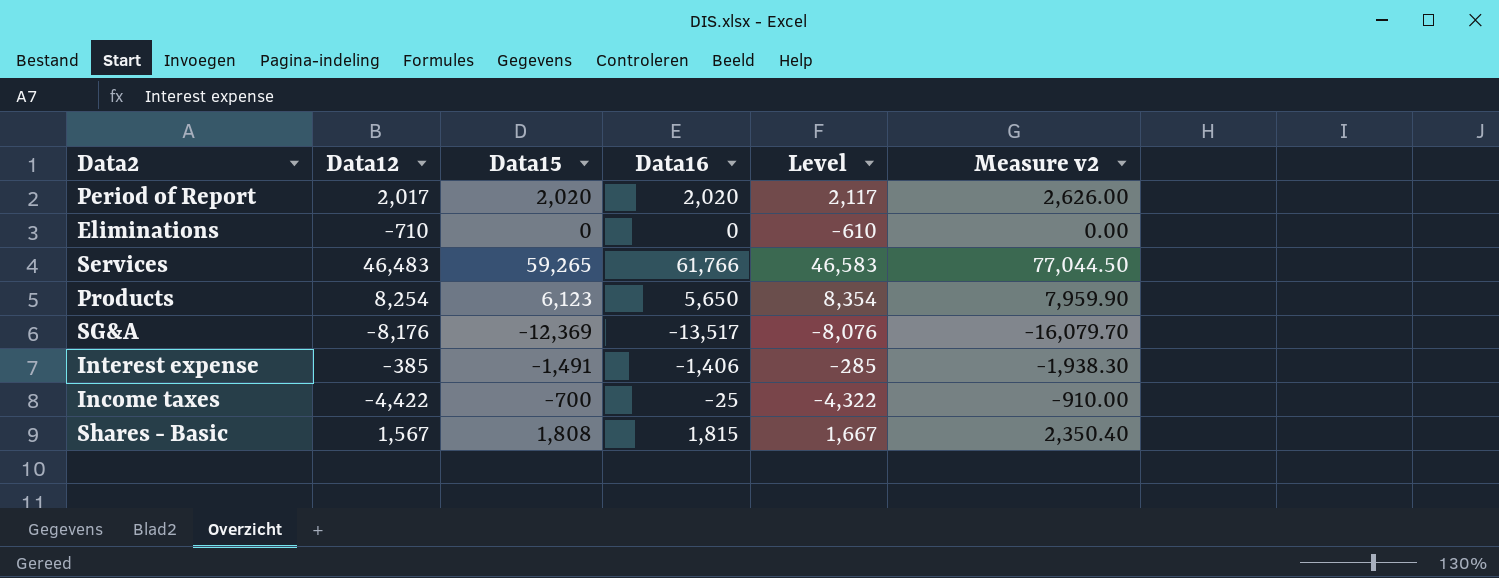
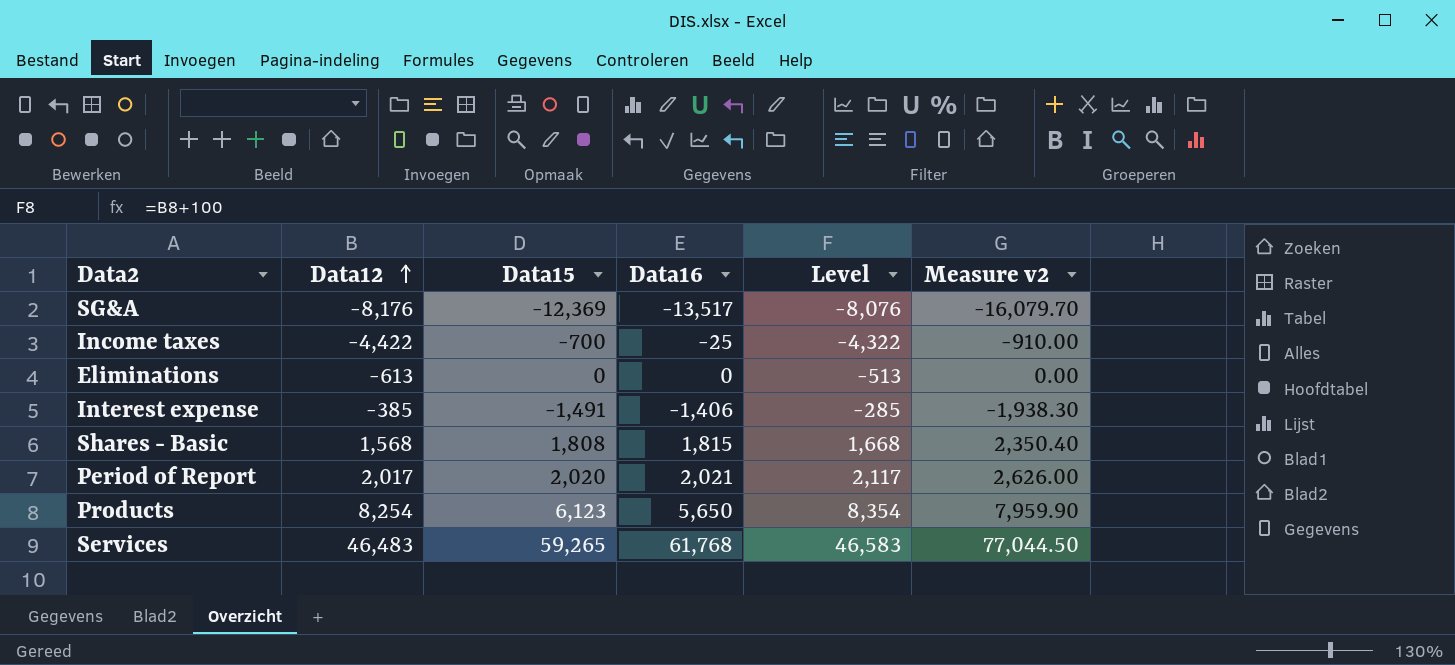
row order: none -> Data12 ascending
Eliminations | Data12: -710 -> -613
Eliminations | Level: -610 -> -513
Shares - Basic | Data12: 1,567 -> 1,568
Shares - Basic | Level: 1,667 -> 1,668
Period of Report | Data16: 2,020 -> 2,021
Services | Data16: 61,766 -> 61,768

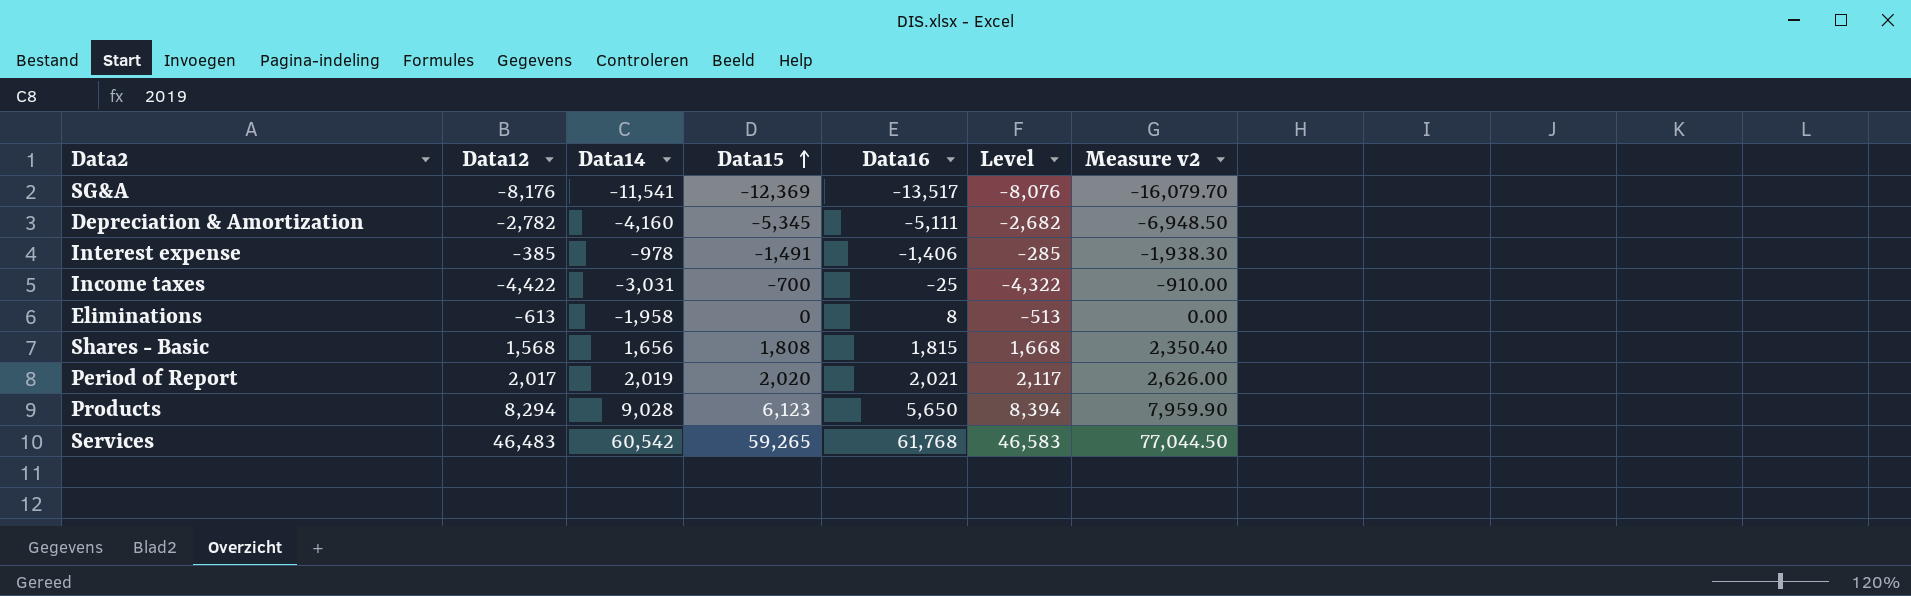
row order: Data12 ascending -> Data15 ascending
column Data14 | position: none -> 3
row Depreciation & Amortization: none -> -2,782 | -4,160 | -5,345 | -5,111 | -2,682 | -6,948.50
Eliminations | Data16: 0 -> 8
Products | Data12: 8,254 -> 8,294
Products | Level: 8,354 -> 8,394

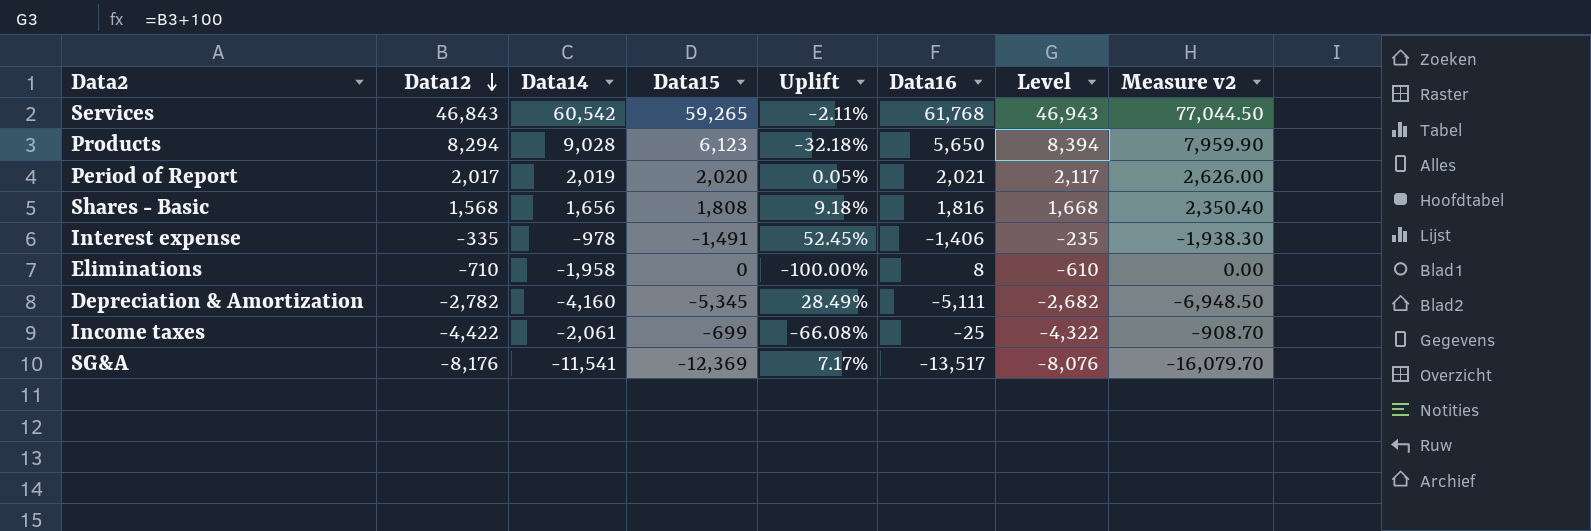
row order: Data15 ascending -> Data12 descending
column Uplift | formula: none -> ([Data15] - [Data14]) / [Data14]
Services | Data12: 46,483 -> 46,843
Services | Level: 46,583 -> 46,943
Shares - Basic | Data16: 1,815 -> 1,816
Interest expense | Data12: -385 -> -335
Interest expense | Level: -285 -> -235
Eliminations | Data12: -613 -> -710
Eliminations | Level: -513 -> -610
Income taxes | Data14: -3,031 -> -2,061
Income taxes | Data15: -700 -> -699
Income taxes | Measure v2: -910.00 -> -908.70

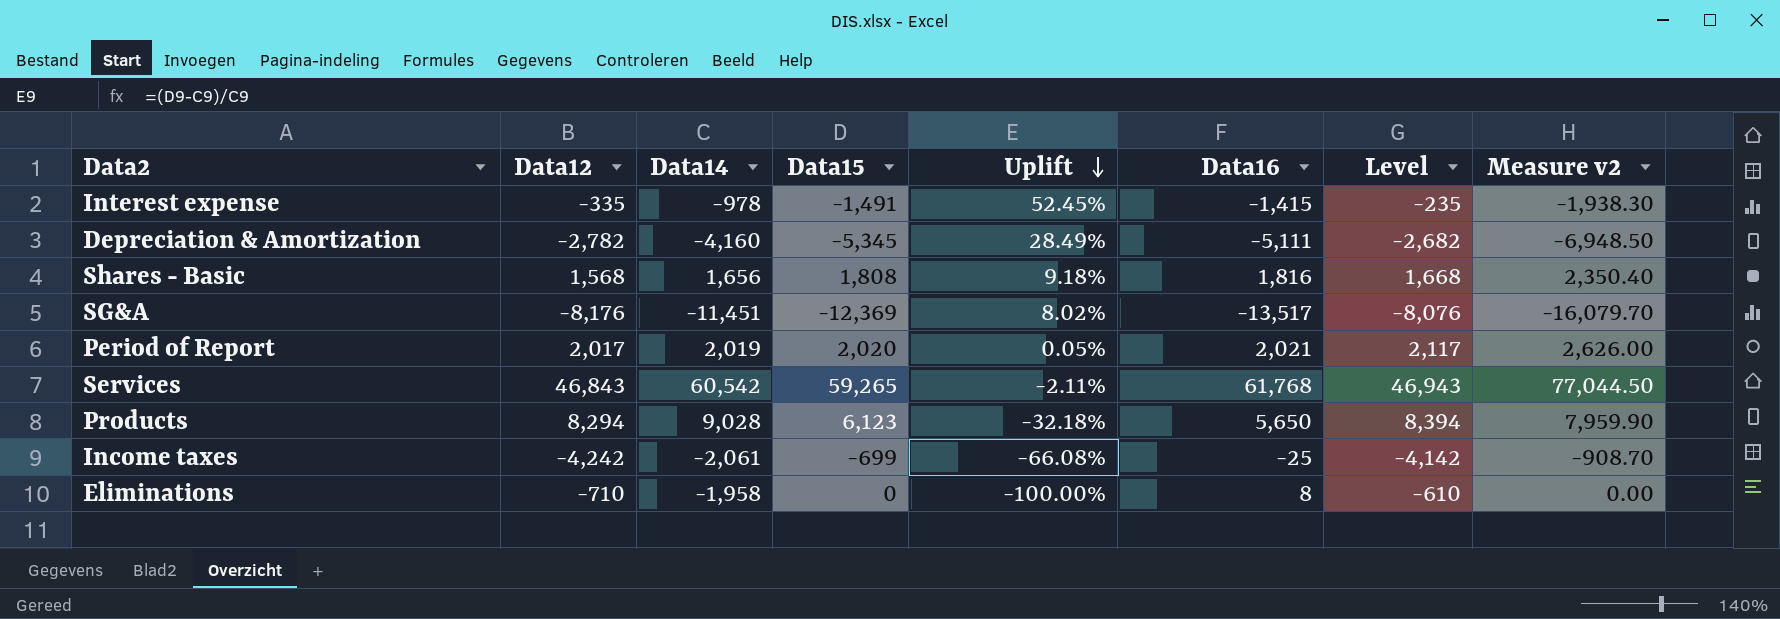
row order: Data12 descending -> Uplift descending
Interest expense | Data16: -1,406 -> -1,415
SG&A | Data14: -11,541 -> -11,451
SG&A | Uplift: 7.17% -> 8.02%
Income taxes | Data12: -4,422 -> -4,242
Income taxes | Level: -4,322 -> -4,142

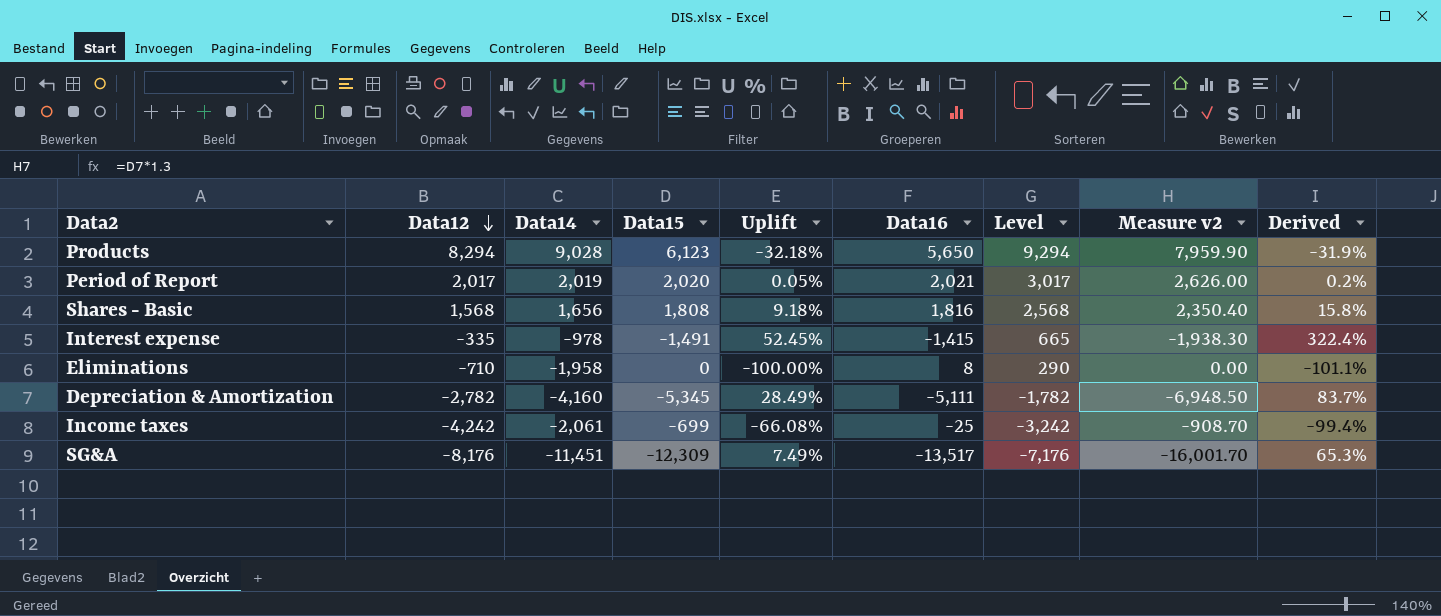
row order: Uplift descending -> Data12 descending
column Level | formula: [Data12] + 100 -> [Data12] + 1000
column Derived | formula: none -> ([Data16] - [Data12]) / [Data12]
row Services: 46,843 | 60,542 | 59,265 | -2.11% | 61,768 | 46,943 | 77,044.50 -> none
SG&A | Data15: -12,369 -> -12,309
SG&A | Uplift: 8.02% -> 7.49%
SG&A | Measure v2: -16,079.70 -> -16,001.70

